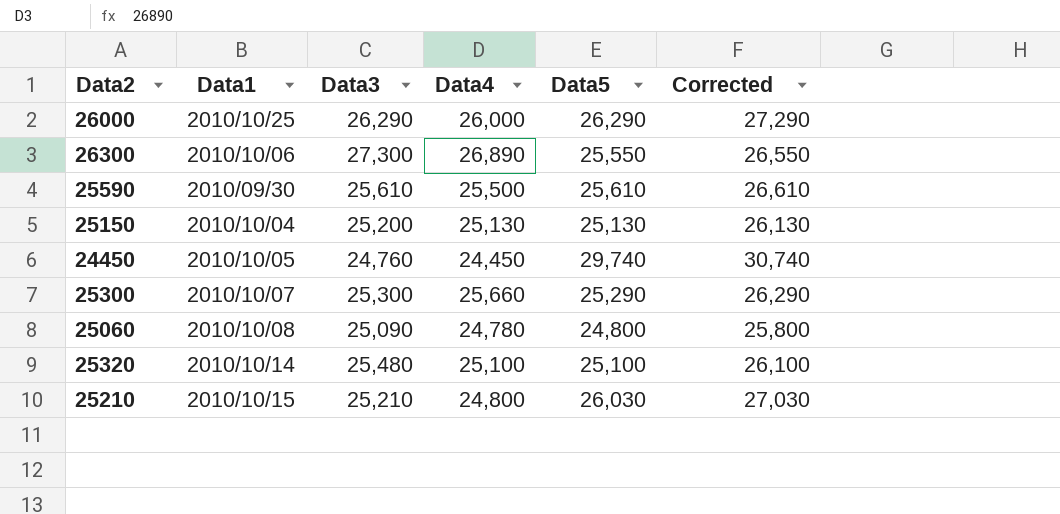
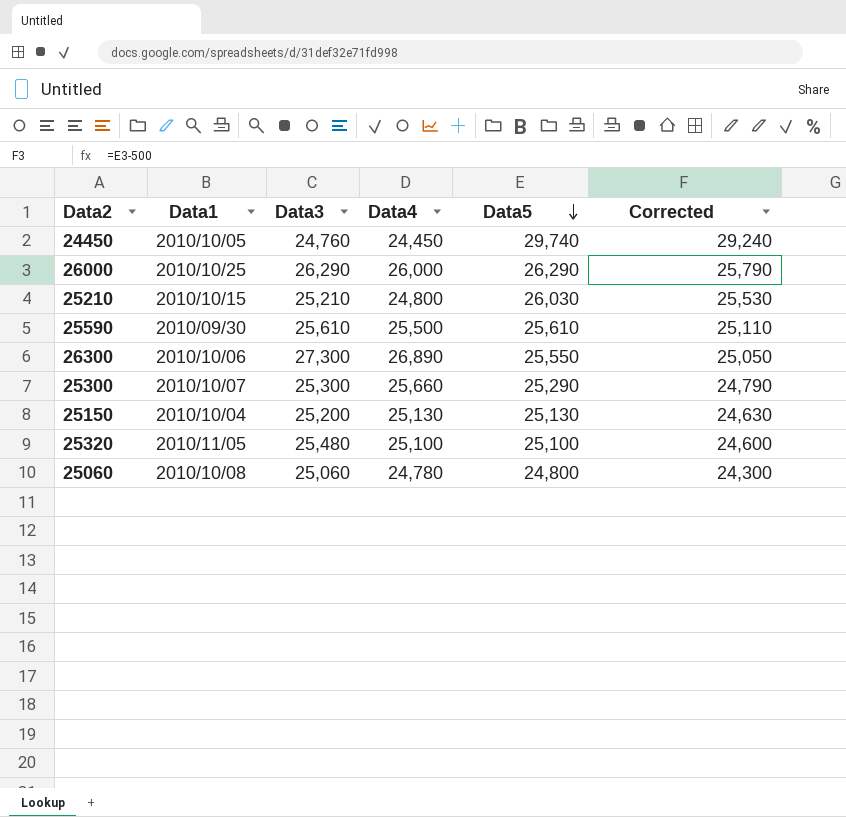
row order: none -> Data5 descending
column Corrected | formula: [Data5] + 1000 -> [Data5] - 500
25320 | Data1: 2010/10/14 -> 2010/11/05
25060 | Data3: 25,090 -> 25,060

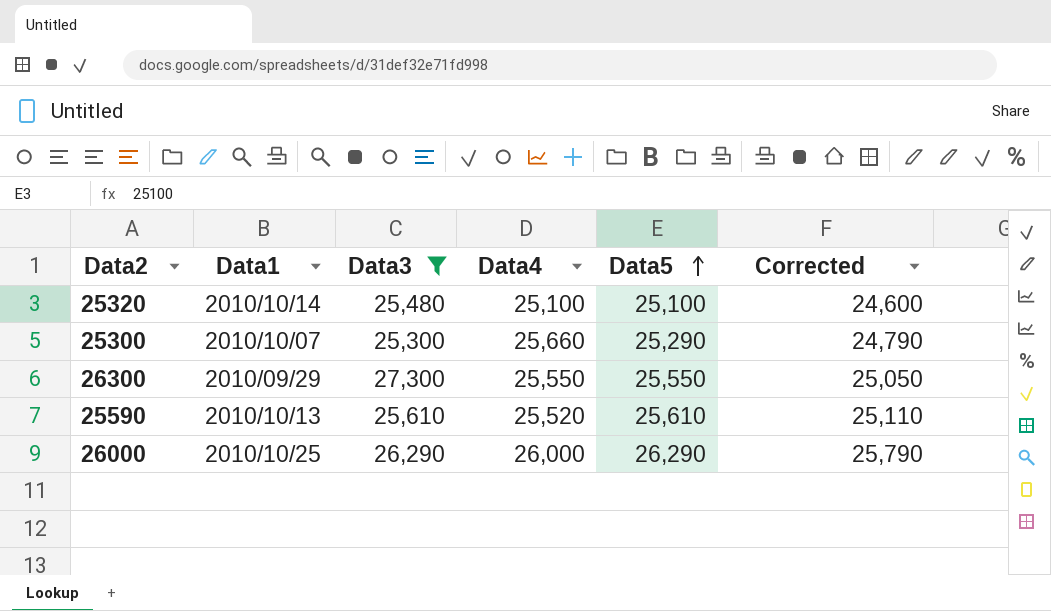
filter: none -> Data3 >= 25,300
row order: Data5 descending -> Data5 ascending
25320 | Data1: 2010/11/05 -> 2010/10/14
26300 | Data1: 2010/10/06 -> 2010/09/29
26300 | Data4: 26,890 -> 25,550
25590 | Data1: 2010/09/30 -> 2010/10/13
25590 | Data4: 25,500 -> 25,520

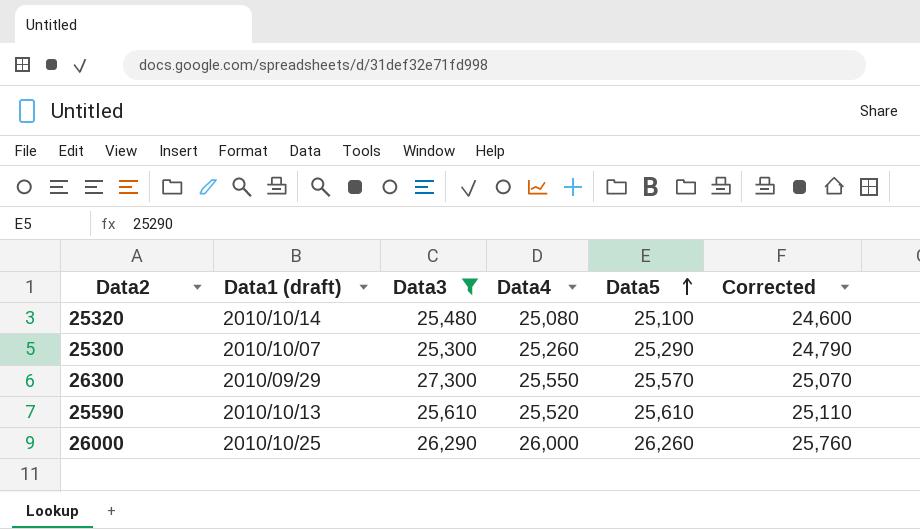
column name: Data1 -> Data1 (draft)
25320 | Data4: 25,100 -> 25,080
25300 | Data4: 25,660 -> 25,260
26300 | Data5: 25,550 -> 25,570
26300 | Corrected: 25,050 -> 25,070
26000 | Data5: 26,290 -> 26,260
26000 | Corrected: 25,790 -> 25,760

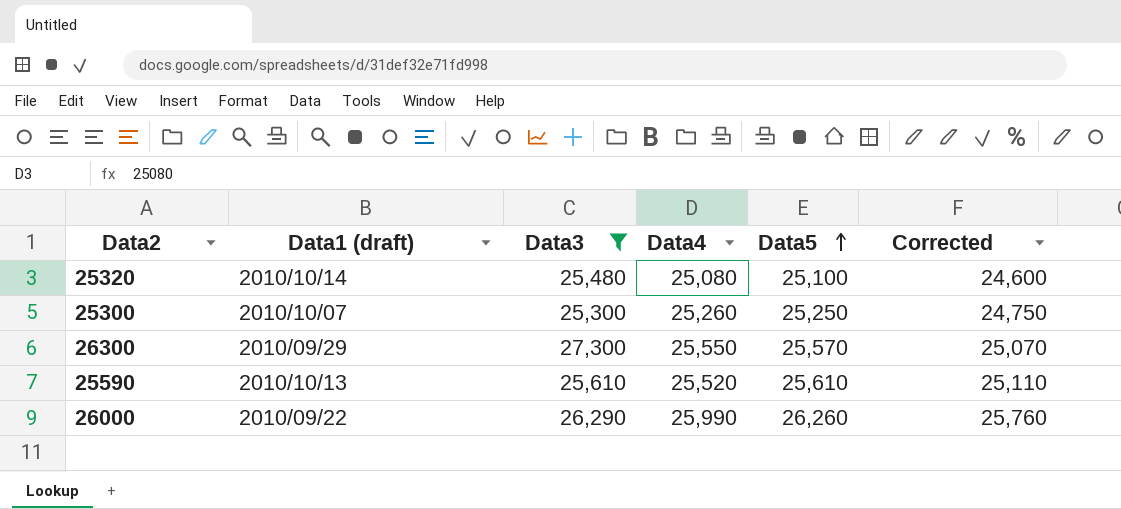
25300 | Data5: 25,290 -> 25,250
25300 | Corrected: 24,790 -> 24,750
26000 | Data1 (draft): 2010/10/25 -> 2010/09/22
26000 | Data4: 26,000 -> 25,990

